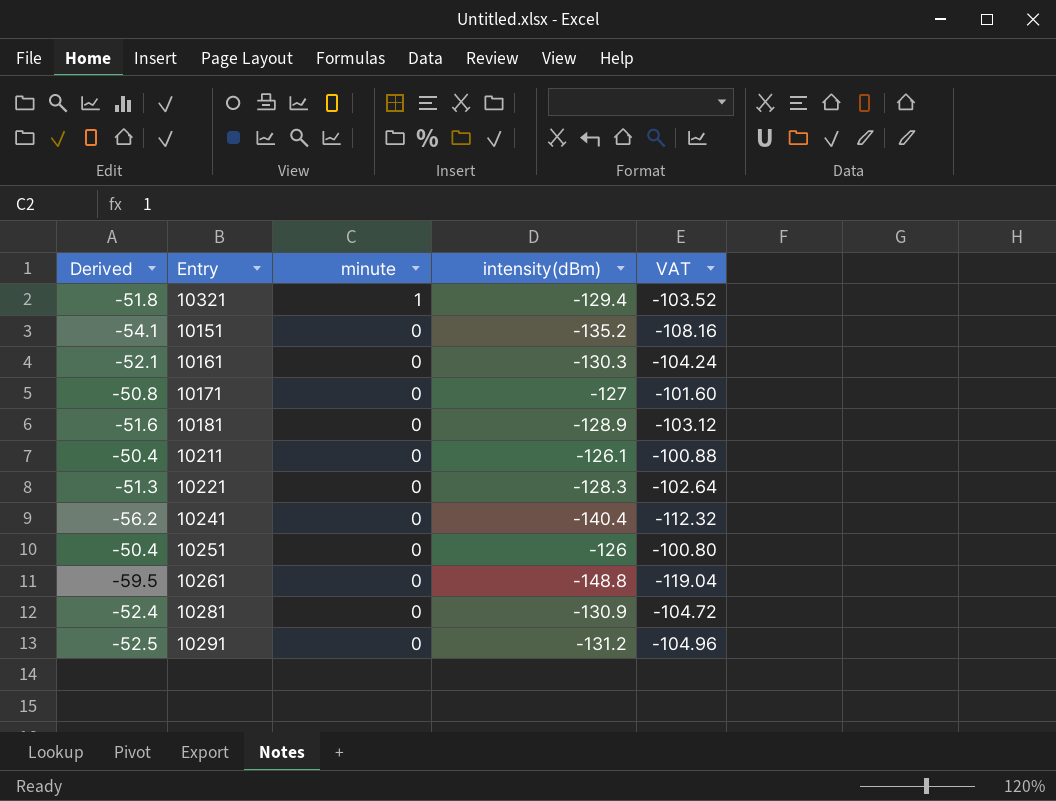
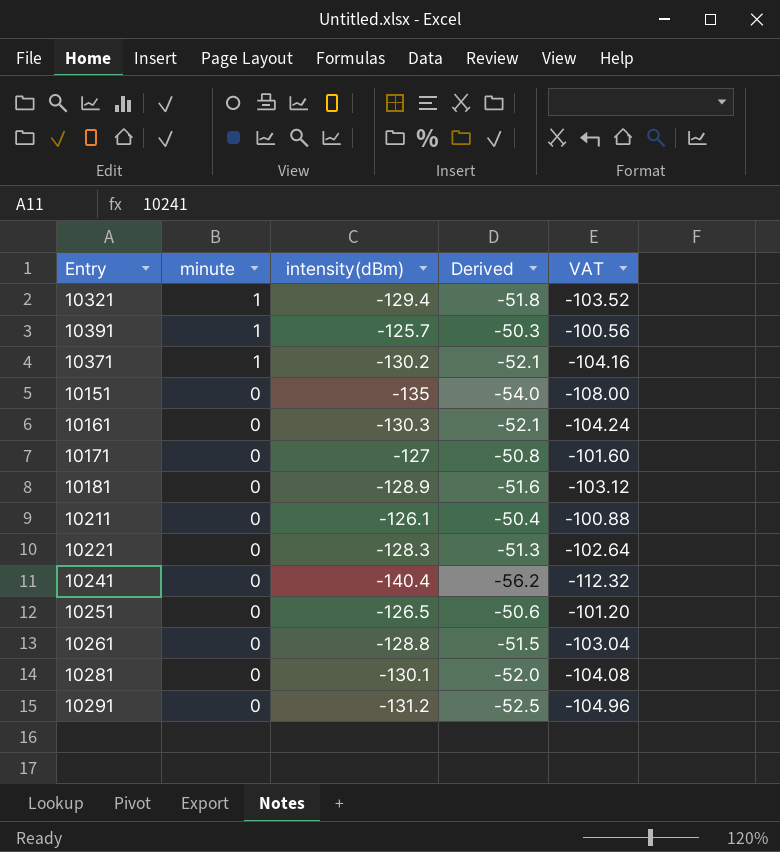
column Derived | position: 1 -> 4
row 10391: none -> 1 | -125.7 | -50.3 | -100.56
row 10371: none -> 1 | -130.2 | -52.1 | -104.16
10151 | intensity(dBm): -135.2 -> -135
10151 | Derived: -54.1 -> -54.0
10151 | VAT: -108.16 -> -108.00
10251 | intensity(dBm): -126 -> -126.5
10251 | Derived: -50.4 -> -50.6
10251 | VAT: -100.80 -> -101.20
10261 | intensity(dBm): -148.8 -> -128.8
10261 | Derived: -59.5 -> -51.5
10261 | VAT: -119.04 -> -103.04
10281 | intensity(dBm): -130.9 -> -130.1
10281 | Derived: -52.4 -> -52.0
10281 | VAT: -104.72 -> -104.08

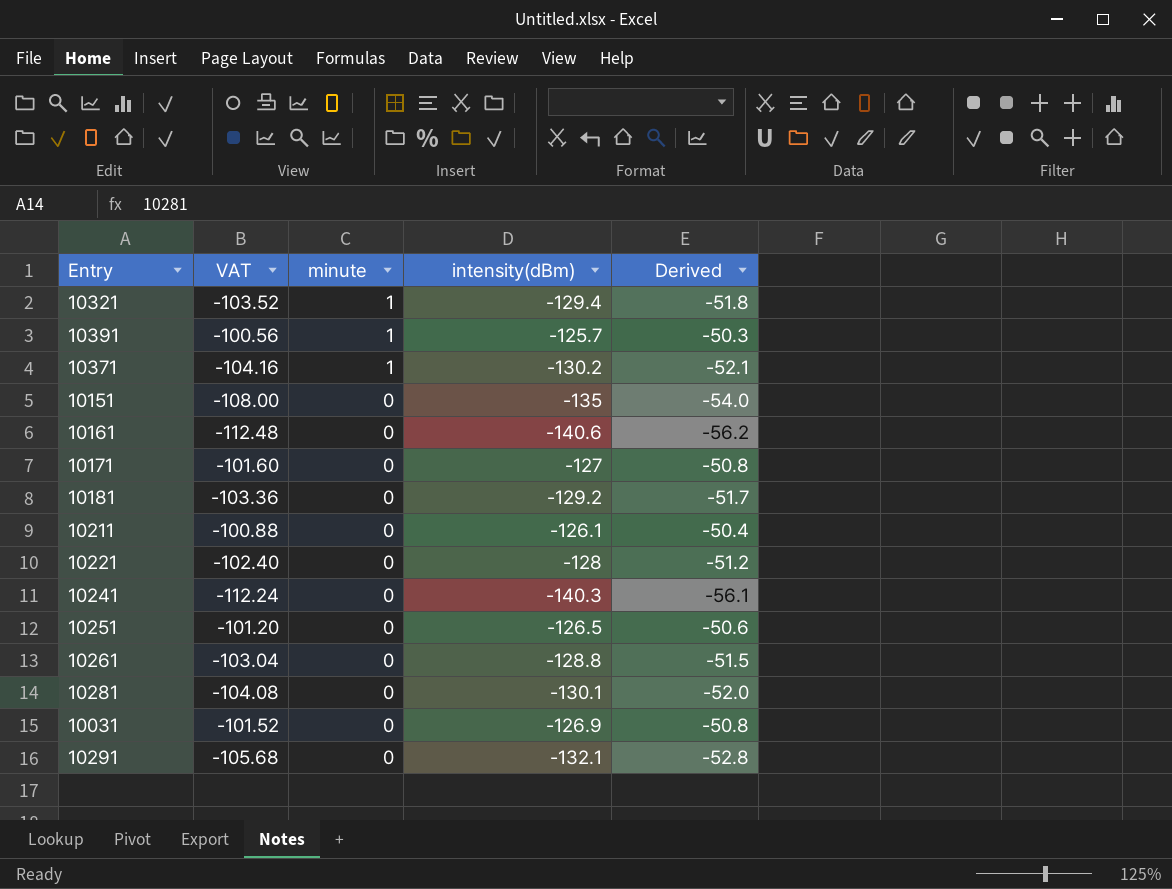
column VAT | position: 5 -> 2
10161 | VAT: -104.24 -> -112.48
10161 | intensity(dBm): -130.3 -> -140.6
10161 | Derived: -52.1 -> -56.2
10181 | VAT: -103.12 -> -103.36
10181 | intensity(dBm): -128.9 -> -129.2
10181 | Derived: -51.6 -> -51.7
10221 | VAT: -102.64 -> -102.40
10221 | intensity(dBm): -128.3 -> -128
10221 | Derived: -51.3 -> -51.2
10241 | VAT: -112.32 -> -112.24
10241 | intensity(dBm): -140.4 -> -140.3
10241 | Derived: -56.2 -> -56.1
row 10031: none -> -101.52 | 0 | -126.9 | -50.8
10291 | VAT: -104.96 -> -105.68
10291 | intensity(dBm): -131.2 -> -132.1
10291 | Derived: -52.5 -> -52.8

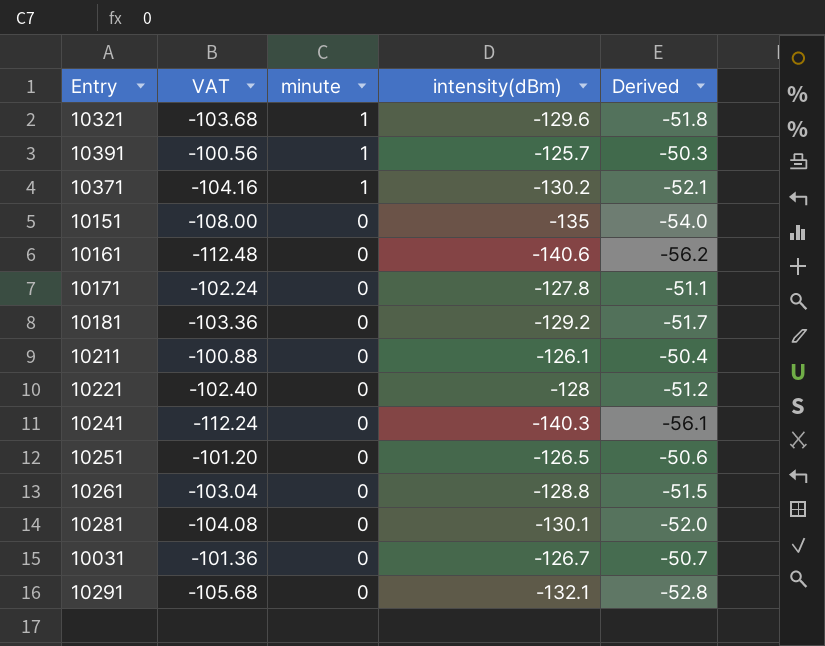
10321 | VAT: -103.52 -> -103.68
10321 | intensity(dBm): -129.4 -> -129.6
10171 | VAT: -101.60 -> -102.24
10171 | intensity(dBm): -127 -> -127.8
10171 | Derived: -50.8 -> -51.1
10031 | VAT: -101.52 -> -101.36
10031 | intensity(dBm): -126.9 -> -126.7
10031 | Derived: -50.8 -> -50.7

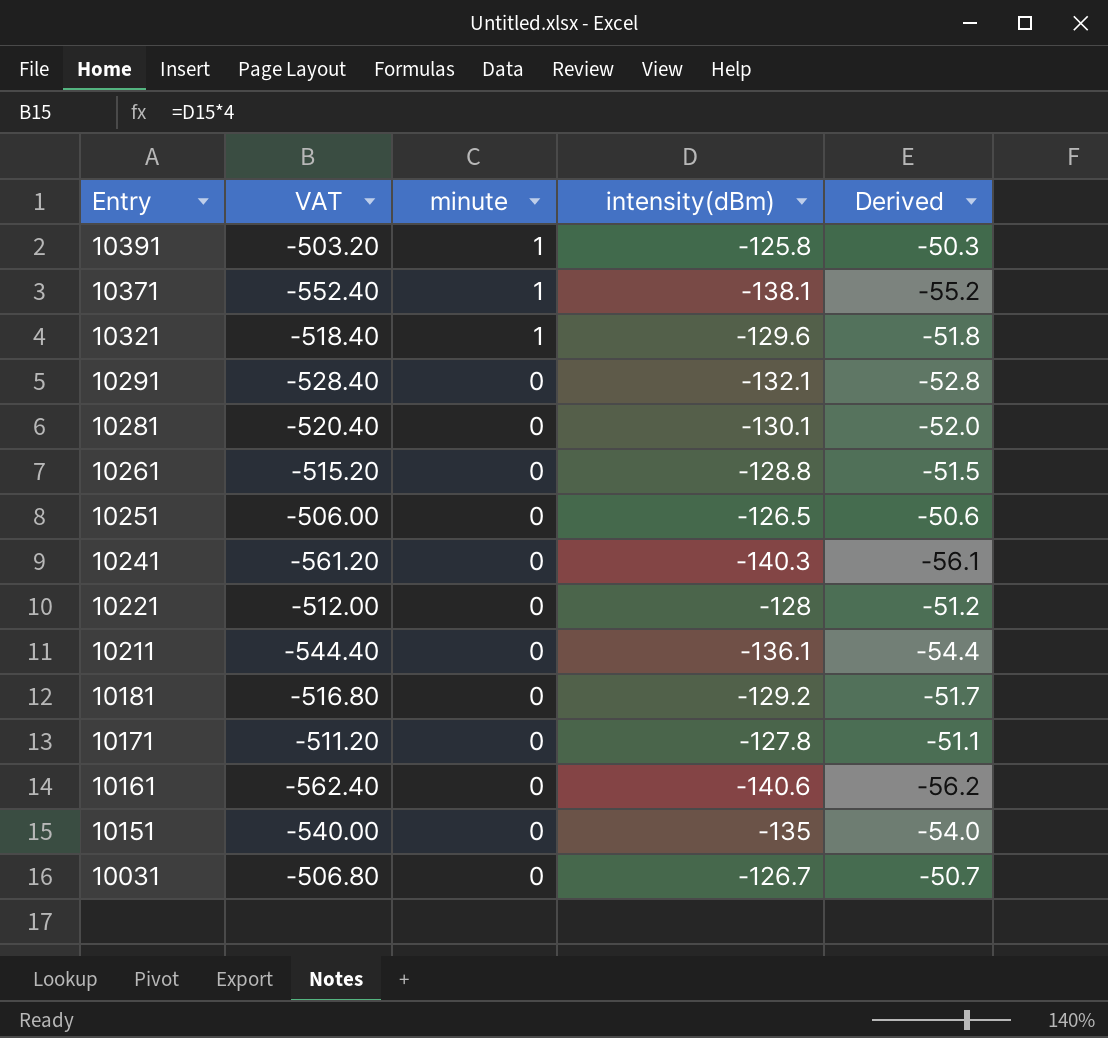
row order: minute descending -> Entry descending
column VAT | formula: [intensity(dBm)] * 0.8 -> [intensity(dBm)] * 4
10391 | intensity(dBm): -125.7 -> -125.8
10371 | intensity(dBm): -130.2 -> -138.1
10371 | Derived: -52.1 -> -55.2
10211 | intensity(dBm): -126.1 -> -136.1
10211 | Derived: -50.4 -> -54.4

